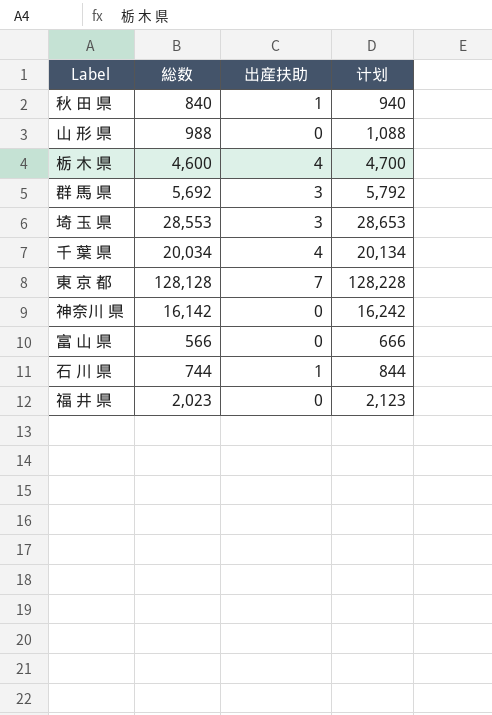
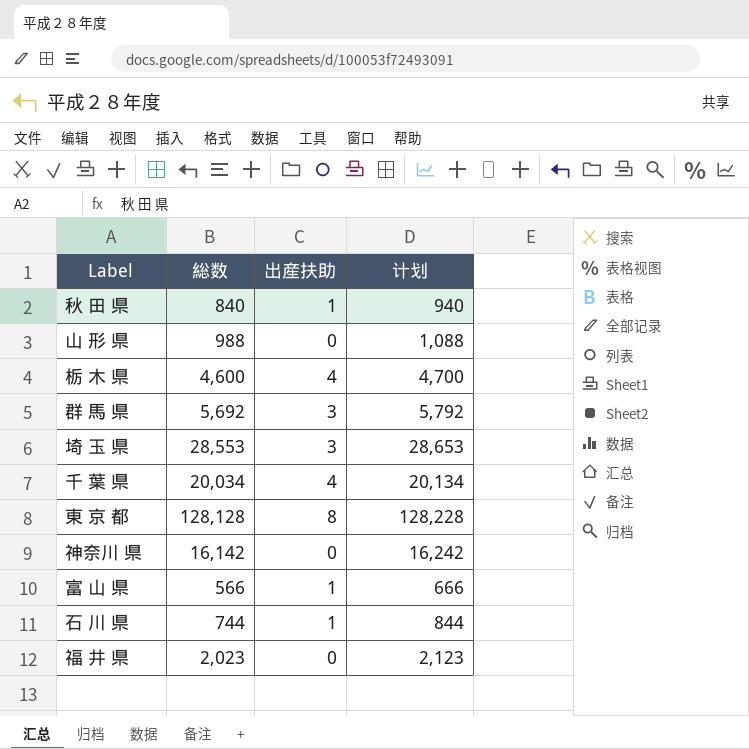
東 京 都 | 出産扶助: 7 -> 8
富 山 県 | 出産扶助: 0 -> 1

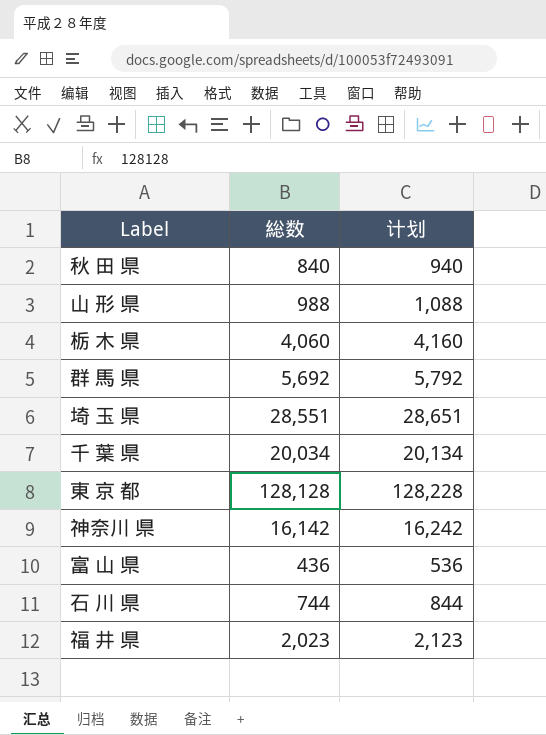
column 出産扶助 | position: 3 -> none
栃 木 県 | 総数: 4,600 -> 4,060
栃 木 県 | 计划: 4,700 -> 4,160
埼 玉 県 | 総数: 28,553 -> 28,551
埼 玉 県 | 计划: 28,653 -> 28,651
富 山 県 | 総数: 566 -> 436
富 山 県 | 计划: 666 -> 536

